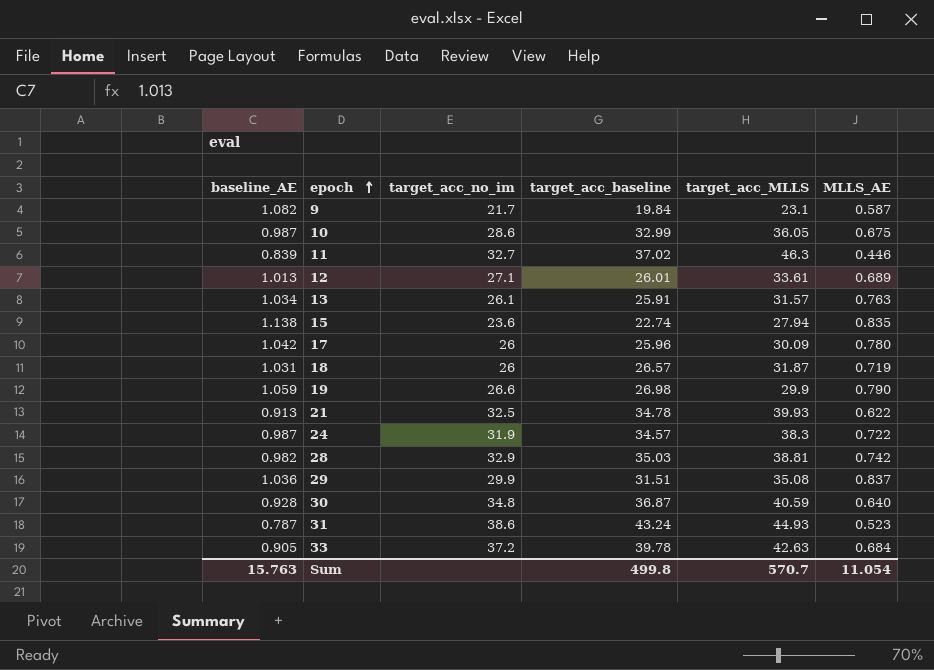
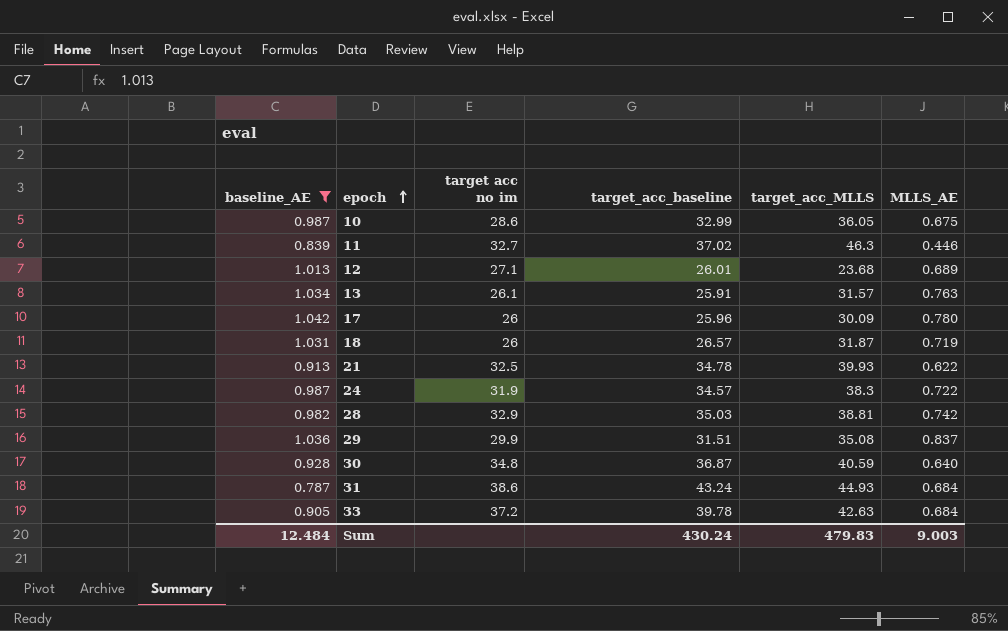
filter: none -> baseline_AE <= 1.042
column name: target_acc_no_im -> target acc no im
12 | target_acc_MLLS: 33.61 -> 23.68
31 | MLLS_AE: 0.523 -> 0.684
Sum | baseline_AE: 15.763 -> 12.484
Sum | target_acc_baseline: 499.8 -> 430.24
Sum | target_acc_MLLS: 570.7 -> 479.83
Sum | MLLS_AE: 11.054 -> 9.003

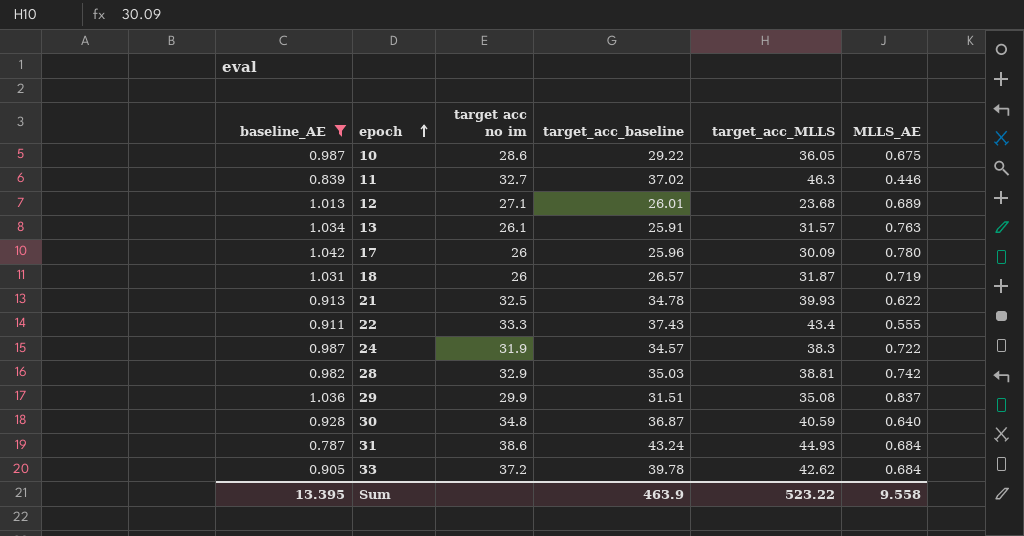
10 | target_acc_baseline: 32.99 -> 29.22
row 22: none -> 0.911 | 33.3 | 37.43 | 43.4 | 0.555
33 | target_acc_MLLS: 42.63 -> 42.62
Sum | baseline_AE: 12.484 -> 13.395
Sum | target_acc_baseline: 430.24 -> 463.9
Sum | target_acc_MLLS: 479.83 -> 523.22
Sum | MLLS_AE: 9.003 -> 9.558

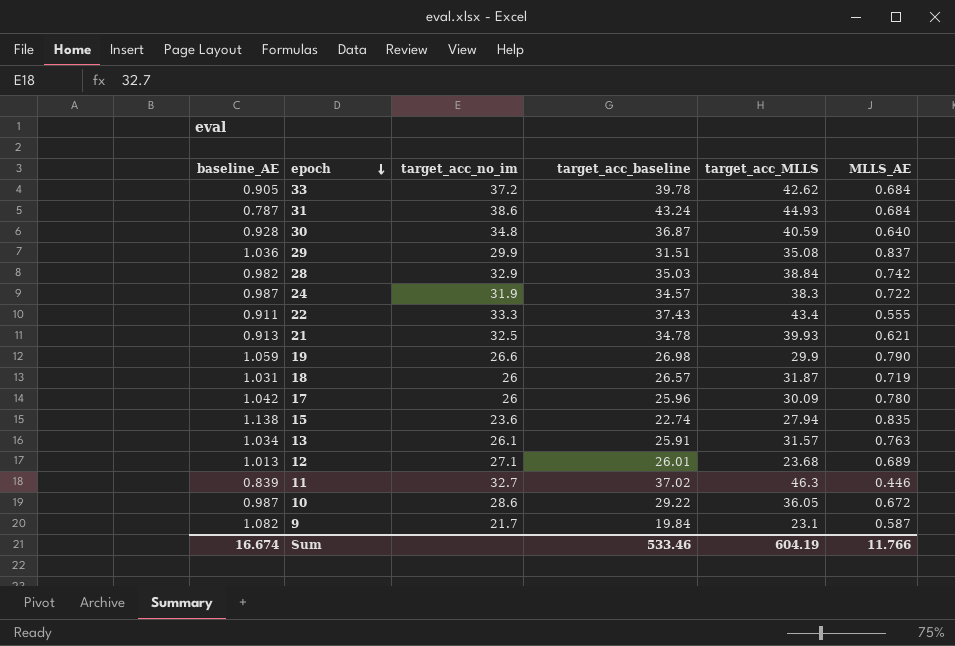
filter: baseline_AE <= 1.042 -> none
row order: epoch ascending -> epoch descending
column name: target acc no im -> target_acc_no_im
28 | target_acc_MLLS: 38.81 -> 38.84
21 | MLLS_AE: 0.622 -> 0.621
10 | MLLS_AE: 0.675 -> 0.672
Sum | baseline_AE: 13.395 -> 16.674
Sum | target_acc_baseline: 463.9 -> 533.46
Sum | target_acc_MLLS: 523.22 -> 604.19
Sum | MLLS_AE: 9.558 -> 11.766

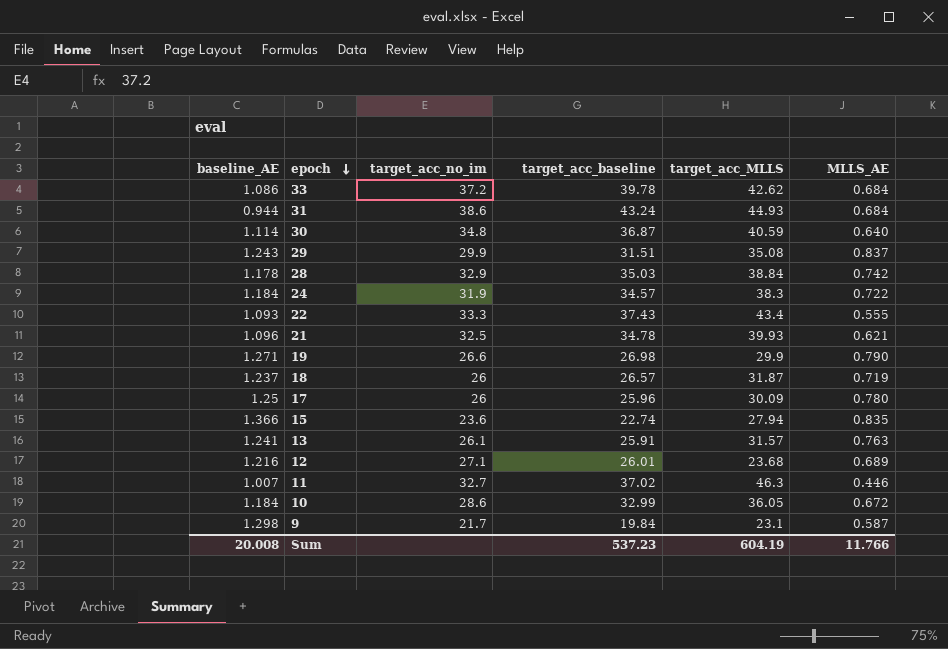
33 | baseline_AE: 0.905 -> 1.086
31 | baseline_AE: 0.787 -> 0.944
30 | baseline_AE: 0.928 -> 1.114
29 | baseline_AE: 1.036 -> 1.243
28 | baseline_AE: 0.982 -> 1.178
24 | baseline_AE: 0.987 -> 1.184
22 | baseline_AE: 0.911 -> 1.093
21 | baseline_AE: 0.913 -> 1.096
19 | baseline_AE: 1.059 -> 1.271
18 | baseline_AE: 1.031 -> 1.237
17 | baseline_AE: 1.042 -> 1.25
15 | baseline_AE: 1.138 -> 1.366
13 | baseline_AE: 1.034 -> 1.241
12 | baseline_AE: 1.013 -> 1.216
11 | baseline_AE: 0.839 -> 1.007
10 | baseline_AE: 0.987 -> 1.184
10 | target_acc_baseline: 29.22 -> 32.99
9 | baseline_AE: 1.082 -> 1.298
Sum | baseline_AE: 16.674 -> 20.008
Sum | target_acc_baseline: 533.46 -> 537.23

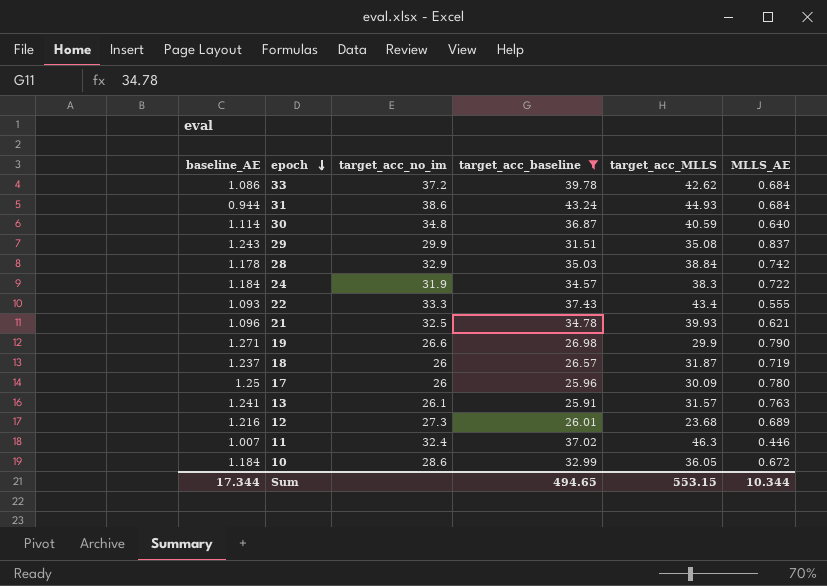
filter: none -> target_acc_baseline >= 25.91
12 | target_acc_no_im: 27.1 -> 27.3
11 | target_acc_no_im: 32.7 -> 32.4
Sum | baseline_AE: 20.008 -> 17.344
Sum | target_acc_baseline: 537.23 -> 494.65
Sum | target_acc_MLLS: 604.19 -> 553.15
Sum | MLLS_AE: 11.766 -> 10.344

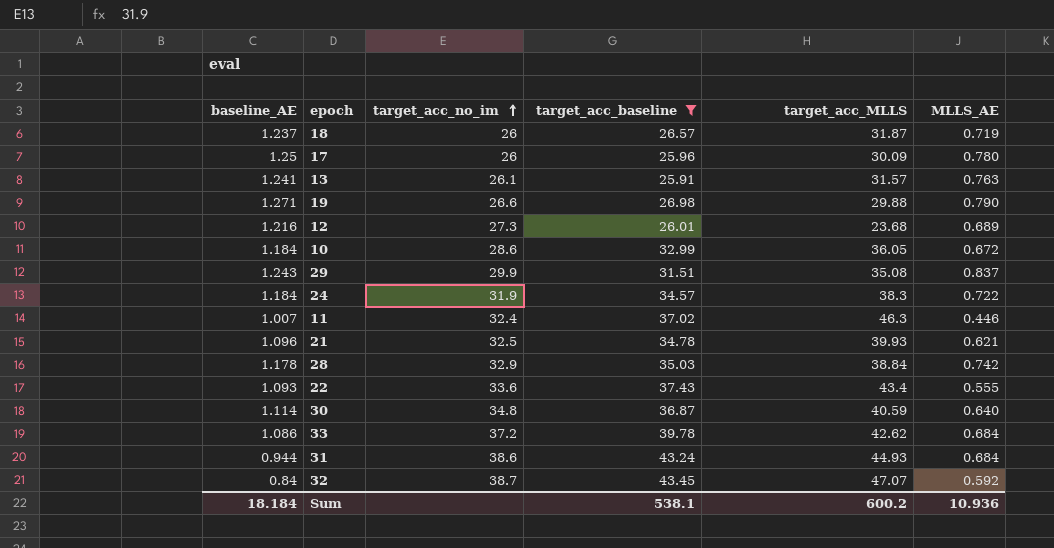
row order: epoch descending -> target_acc_no_im ascending
19 | target_acc_MLLS: 29.9 -> 29.88
22 | target_acc_no_im: 33.3 -> 33.6
row 32: none -> 0.84 | 38.7 | 43.45 | 47.07 | 0.592
Sum | baseline_AE: 17.344 -> 18.184
Sum | target_acc_baseline: 494.65 -> 538.1
Sum | target_acc_MLLS: 553.15 -> 600.2
Sum | MLLS_AE: 10.344 -> 10.936

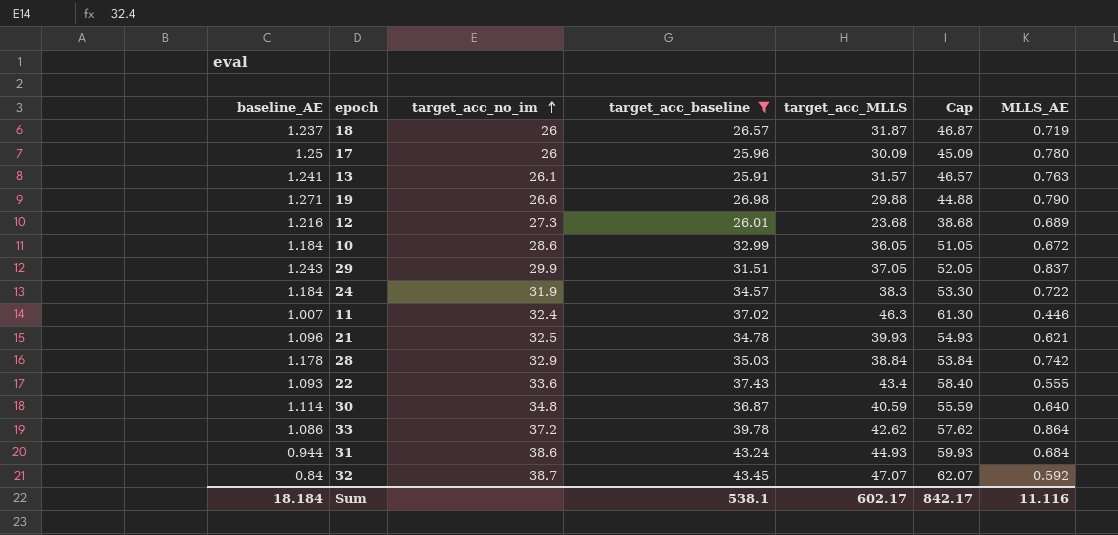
column Cap | formula: none -> [target_acc_MLLS] + 15
29 | target_acc_MLLS: 35.08 -> 37.05
33 | MLLS_AE: 0.684 -> 0.864
Sum | target_acc_MLLS: 600.2 -> 602.17
Sum | MLLS_AE: 10.936 -> 11.116

